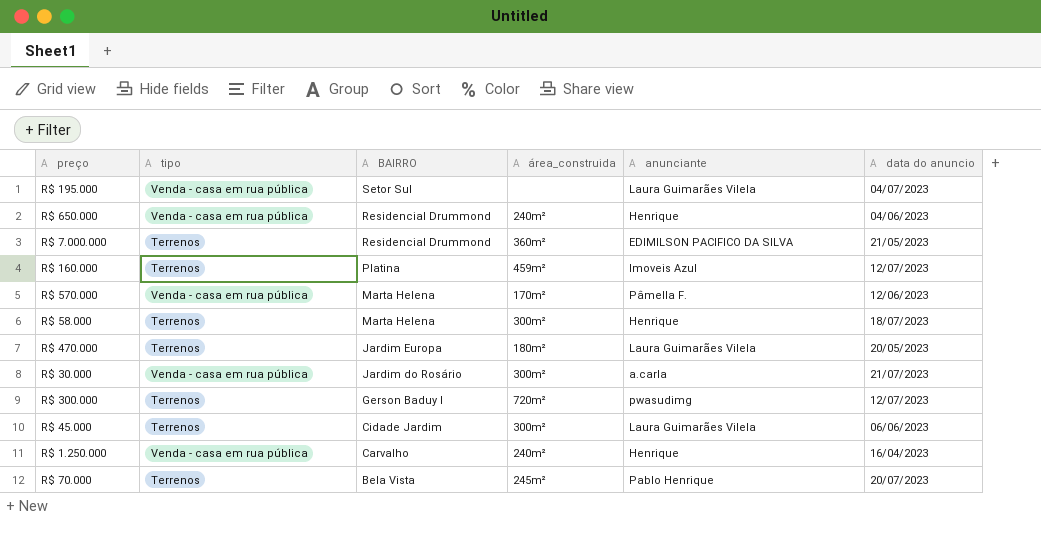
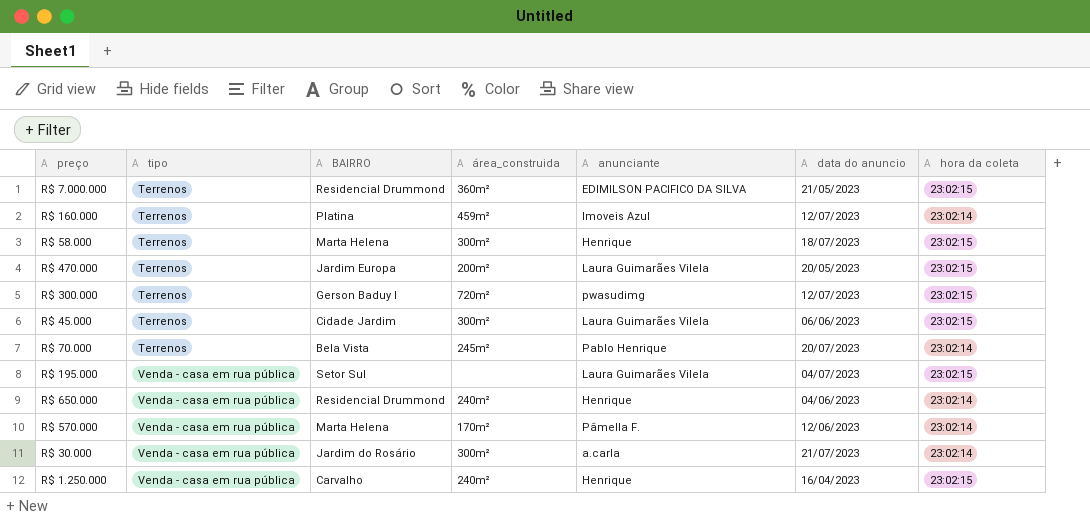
row order: BAIRRO descending -> tipo ascending
column hora da coleta | position: none -> 7
R$ 470.000 | área_construida: 180m² -> 200m²

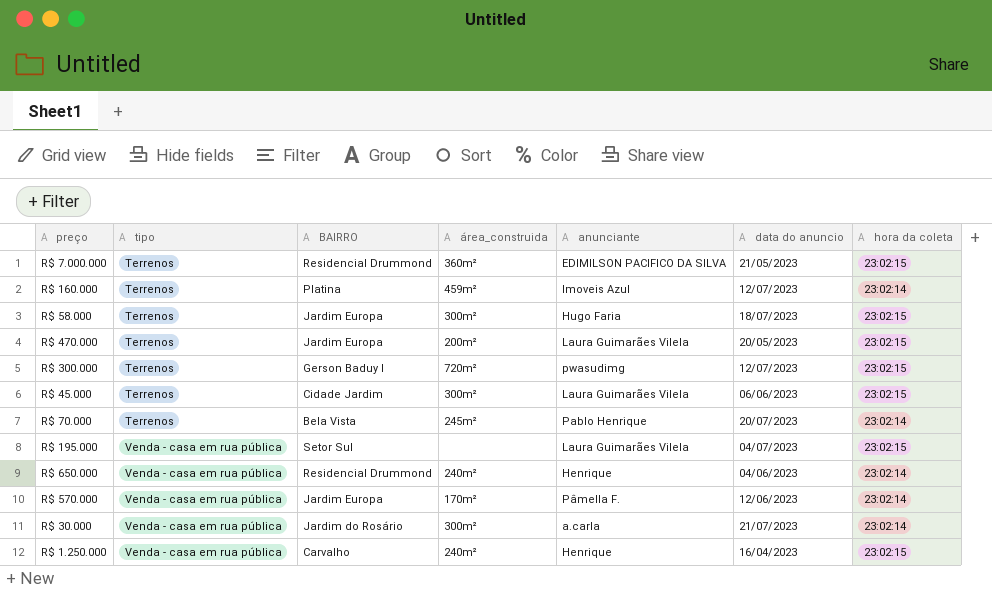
R$ 58.000 | BAIRRO: Marta Helena -> Jardim Europa
R$ 58.000 | anunciante: Henrique -> Hugo Faria
R$ 570.000 | BAIRRO: Marta Helena -> Jardim Europa

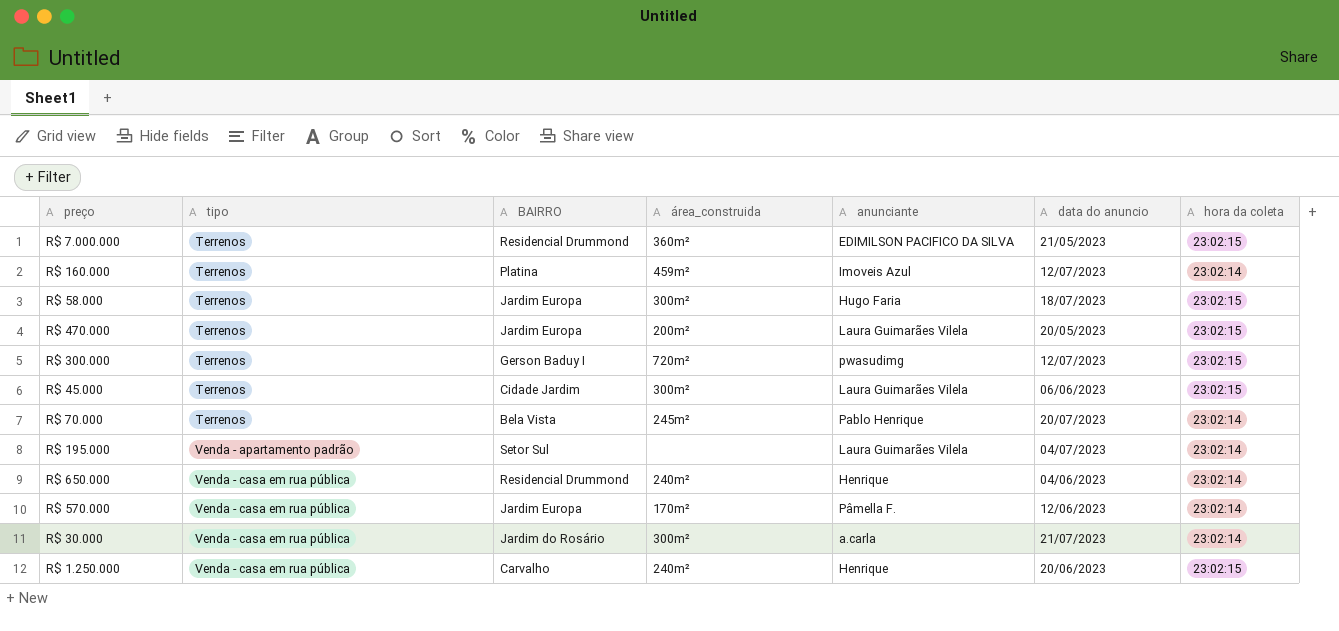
R$ 195.000 | tipo: Venda - casa em rua pública -> Venda - apartamento padrão
R$ 195.000 | hora da coleta: 23:02:15 -> 23:02:14
R$ 1.250.000 | data do anuncio: 16/04/2023 -> 20/06/2023

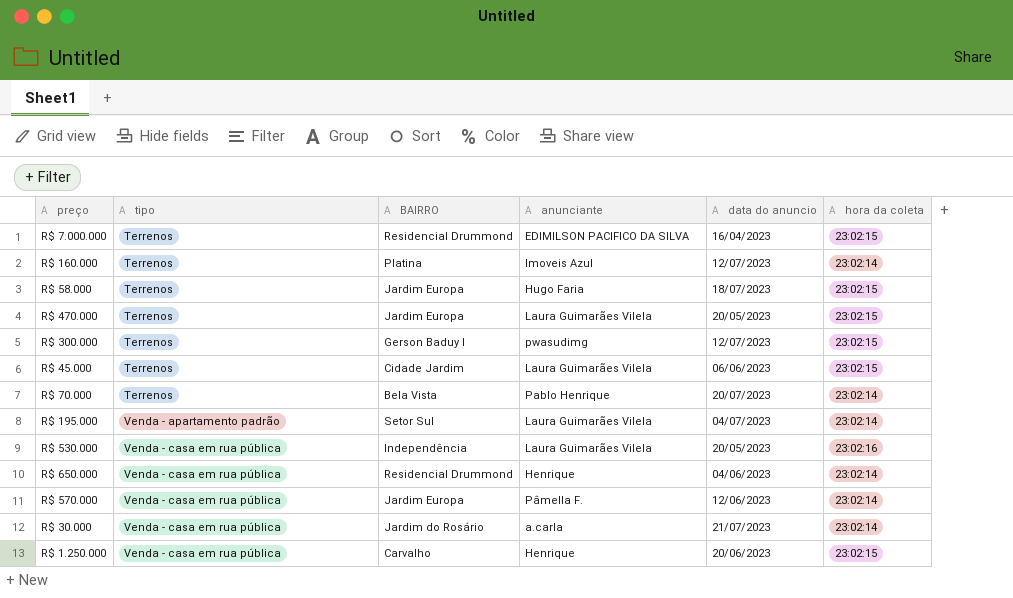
column área_construida | position: 4 -> none
R$ 7.000.000 | data do anuncio: 21/05/2023 -> 16/04/2023
row R$ 530.000: none -> Venda - casa em rua pública | Independência | Laura Guimarães Vilela | 20/05/2023 | 23:02:16

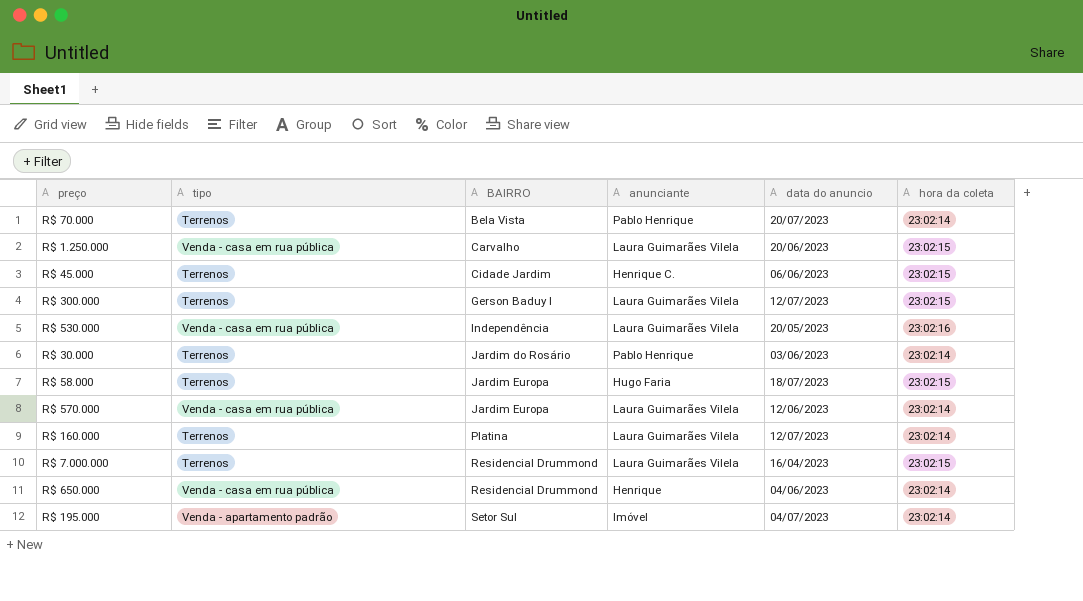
row order: tipo ascending -> BAIRRO ascending
row R$ 470.000: Terrenos | Jardim Europa | Laura Guimarães Vilela | 20/05/2023 | 23:02:15 -> none
R$ 1.250.000 | anunciante: Henrique -> Laura Guimarães Vilela
R$ 45.000 | anunciante: Laura Guimarães Vilela -> Henrique C.
R$ 300.000 | anunciante: pwasudimg -> Laura Guimarães Vilela
R$ 30.000 | tipo: Venda - casa em rua pública -> Terrenos
R$ 30.000 | anunciante: a.carla -> Pablo Henrique
R$ 30.000 | data do anuncio: 21/07/2023 -> 03/06/2023
R$ 570.000 | anunciante: Pâmella F. -> Laura Guimarães Vilela
R$ 160.000 | anunciante: Imoveis Azul -> Laura Guimarães Vilela
R$ 7.000.000 | anunciante: EDIMILSON PACIFICO DA SILVA -> Laura Guimarães Vilela
R$ 195.000 | anunciante: Laura Guimarães Vilela -> Imóvel

